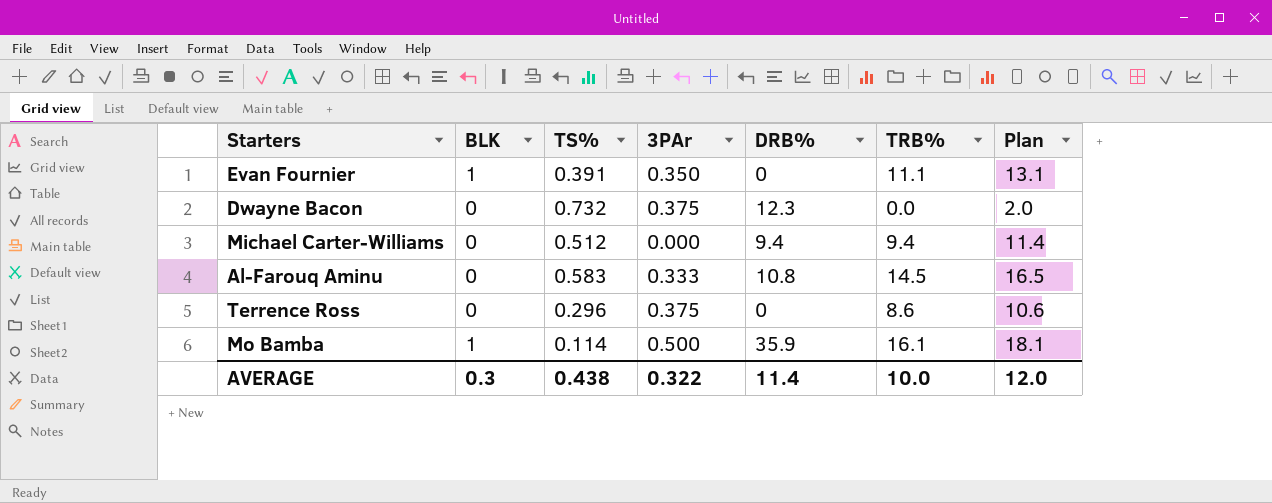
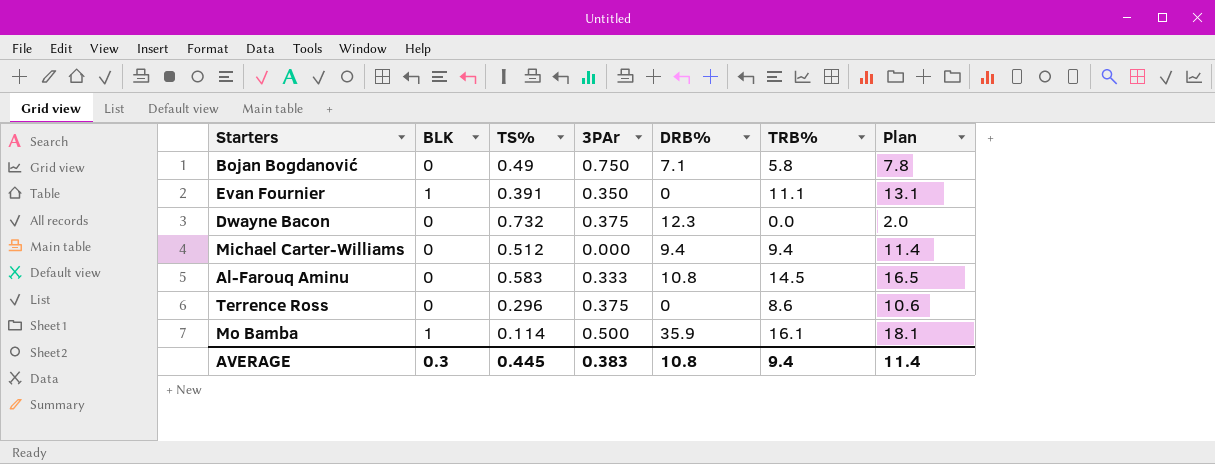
row Bojan Bogdanović: none -> 0 | 0.49 | 0.750 | 7.1 | 5.8 | 7.8
AVERAGE | TS%: 0.438 -> 0.445
AVERAGE | 3PAr: 0.322 -> 0.383
AVERAGE | DRB%: 11.4 -> 10.8
AVERAGE | TRB%: 10.0 -> 9.4
AVERAGE | Plan: 12.0 -> 11.4

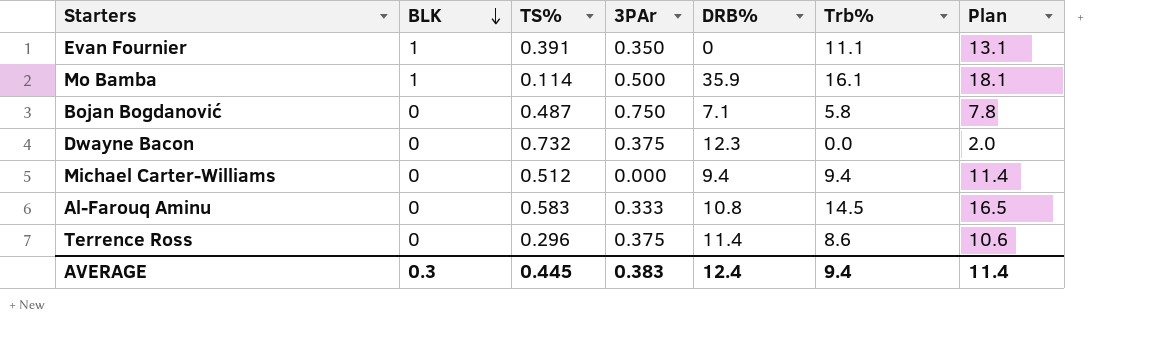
row order: none -> BLK descending
column name: TRB% -> Trb%
Bojan Bogdanović | TS%: 0.49 -> 0.487
Terrence Ross | DRB%: 0 -> 11.4
AVERAGE | DRB%: 10.8 -> 12.4

